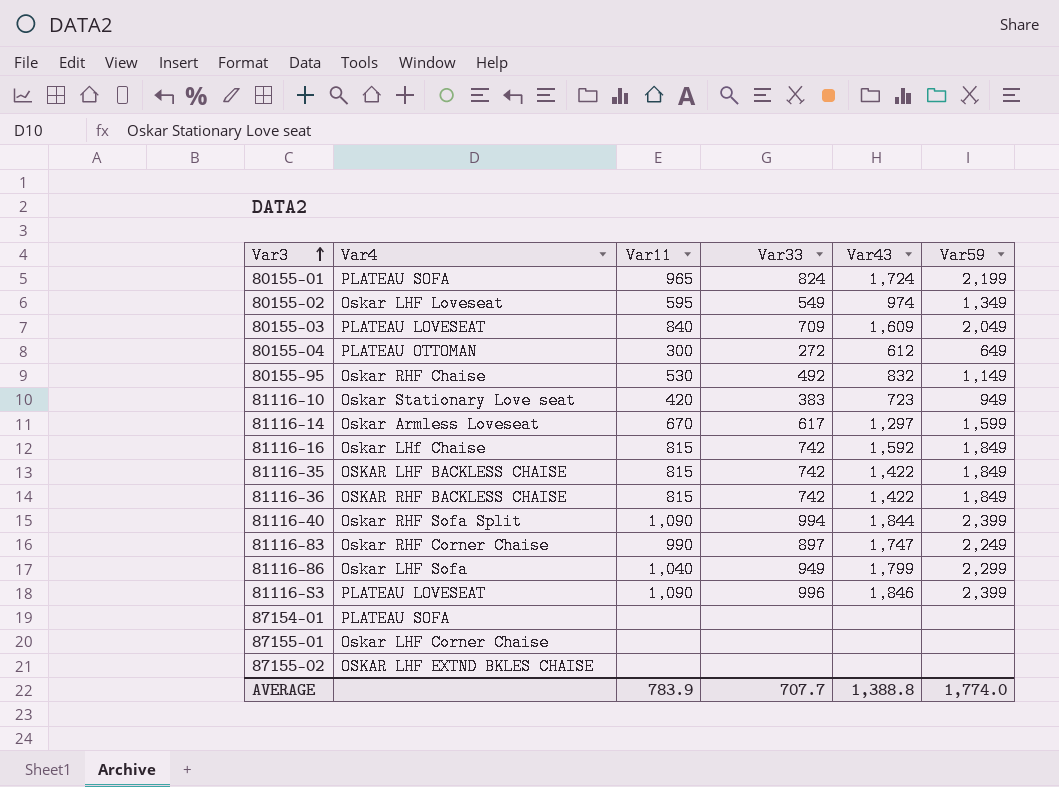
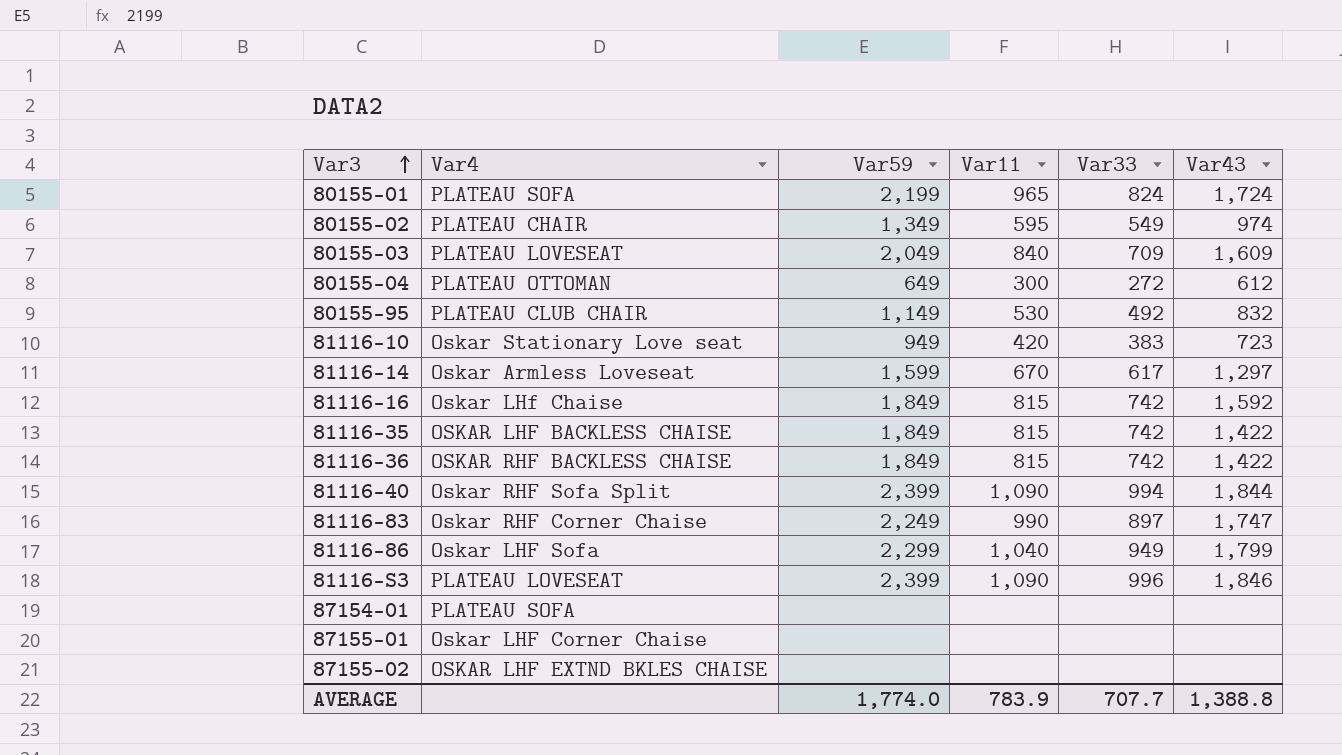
column Var59 | position: 6 -> 3
80155-02 | Var4: Oskar LHF Loveseat -> PLATEAU CHAIR
80155-95 | Var4: Oskar RHF Chaise -> PLATEAU CLUB CHAIR

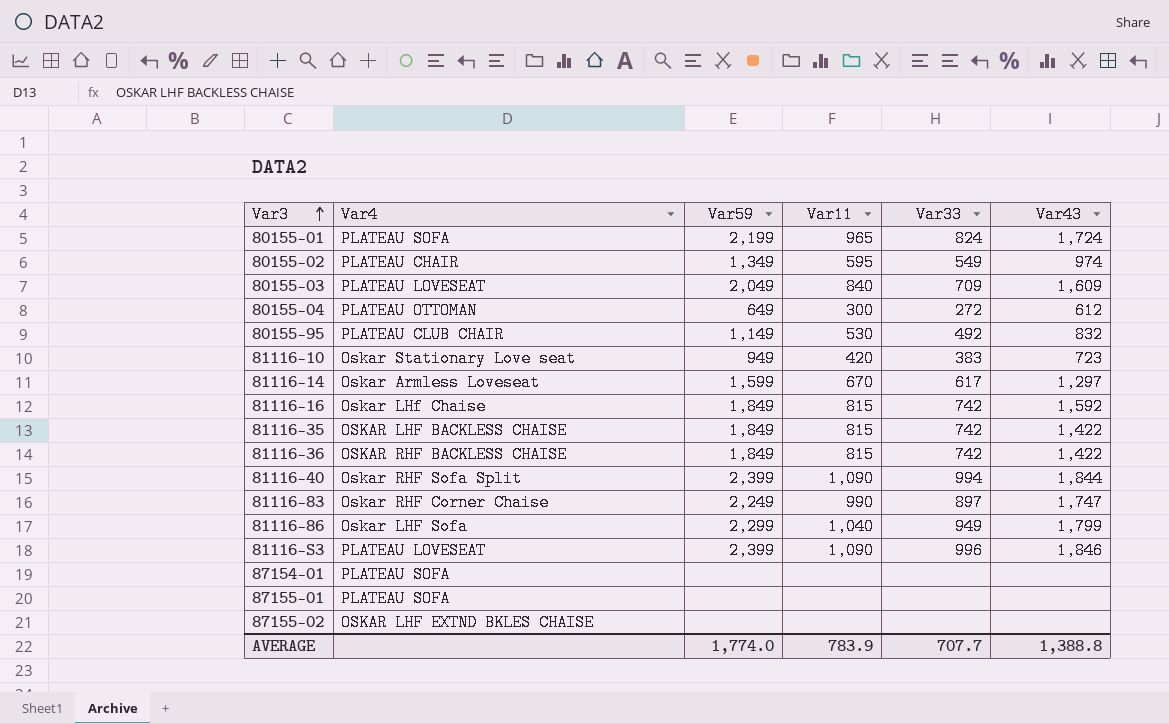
87155-01 | Var4: Oskar LHF Corner Chaise -> PLATEAU SOFA

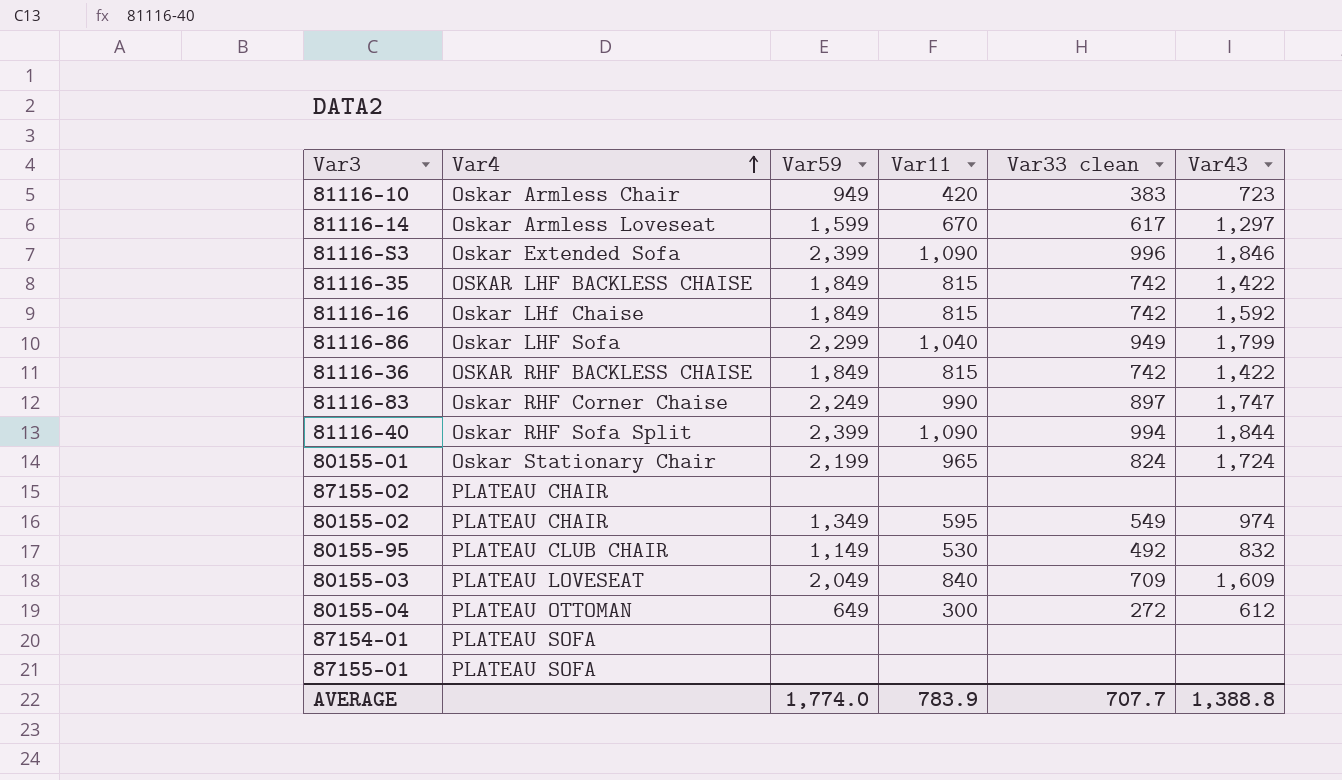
row order: Var3 ascending -> Var4 ascending
column name: Var33 -> Var33 clean
81116-10 | Var4: Oskar Stationary Love seat -> Oskar Armless Chair
81116-S3 | Var4: PLATEAU LOVESEAT -> Oskar Extended Sofa
80155-01 | Var4: PLATEAU SOFA -> Oskar Stationary Chair
87155-02 | Var4: OSKAR LHF EXTND BKLES CHAISE -> PLATEAU CHAIR

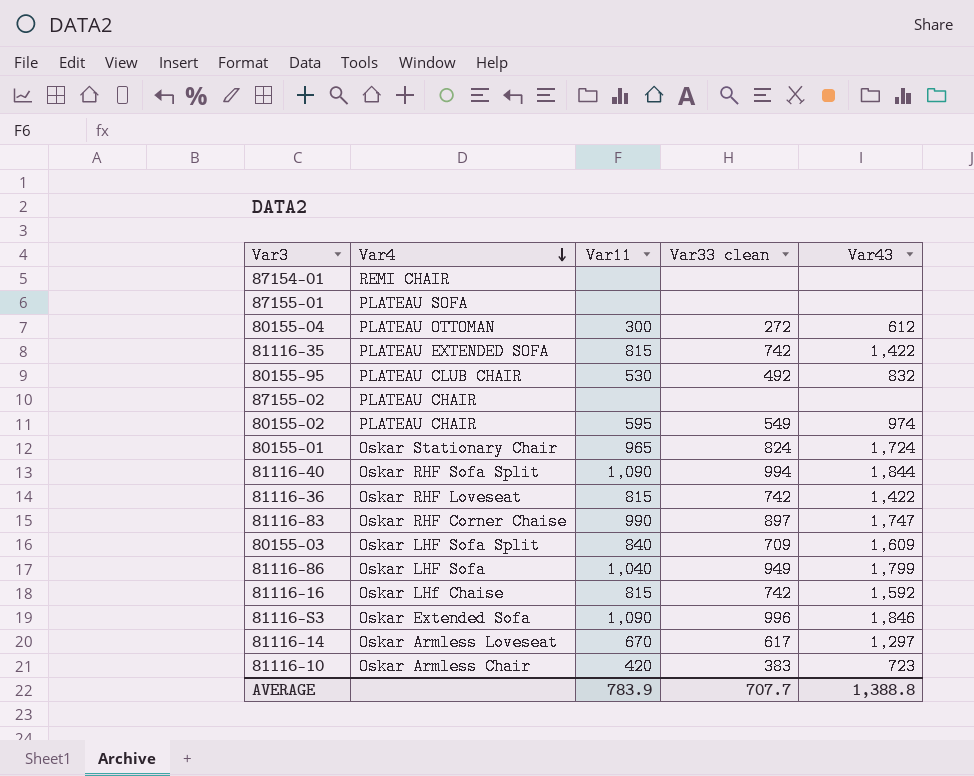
row order: Var4 ascending -> Var4 descending
column Var59 | position: 3 -> none
87154-01 | Var4: PLATEAU SOFA -> REMI CHAIR
81116-35 | Var4: OSKAR LHF BACKLESS CHAISE -> PLATEAU EXTENDED SOFA
81116-36 | Var4: OSKAR RHF BACKLESS CHAISE -> Oskar RHF Loveseat
80155-03 | Var4: PLATEAU LOVESEAT -> Oskar LHF Sofa Split

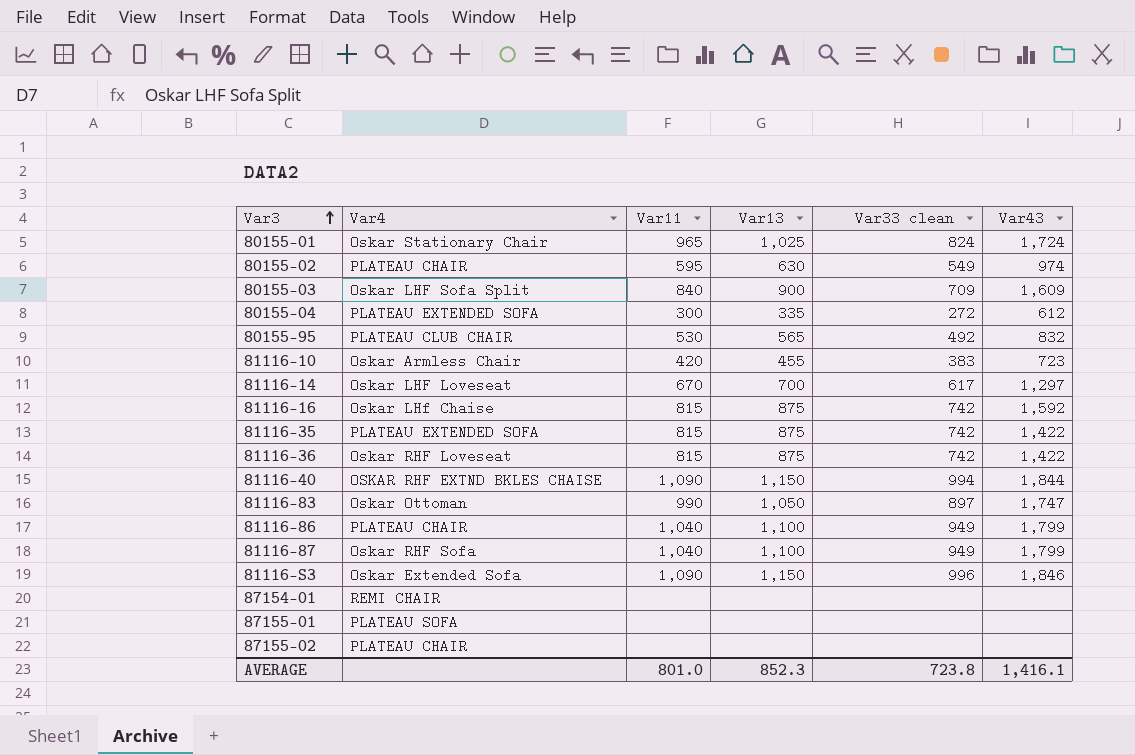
row order: Var4 descending -> Var3 ascending
column Var13 | position: none -> 4
80155-04 | Var4: PLATEAU OTTOMAN -> PLATEAU EXTENDED SOFA
81116-14 | Var4: Oskar Armless Loveseat -> Oskar LHF Loveseat
81116-40 | Var4: Oskar RHF Sofa Split -> OSKAR RHF EXTND BKLES CHAISE
81116-83 | Var4: Oskar RHF Corner Chaise -> Oskar Ottoman
81116-86 | Var4: Oskar LHF Sofa -> PLATEAU CHAIR
row 81116-87: none -> Oskar RHF Sofa | 1,040 | 1,100 | 949 | 1,799
AVERAGE | Var11: 783.9 -> 801.0
AVERAGE | Var33 clean: 707.7 -> 723.8
AVERAGE | Var43: 1,388.8 -> 1,416.1

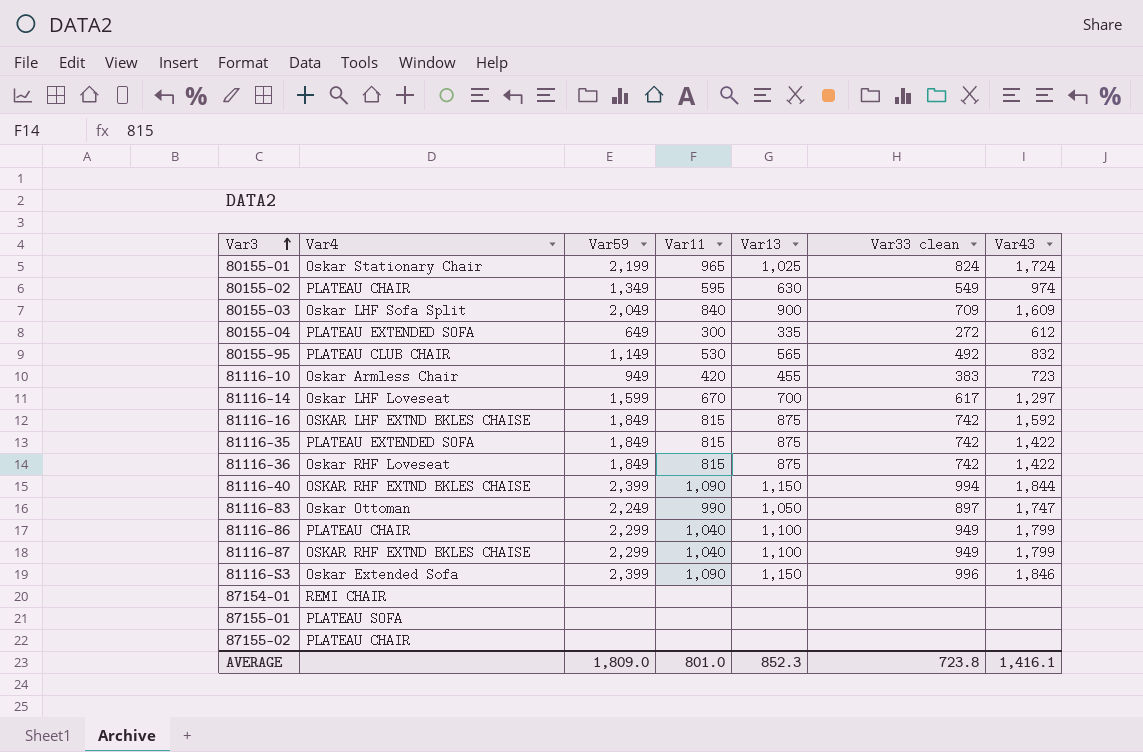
column Var59 | position: none -> 3
81116-16 | Var4: Oskar LHf Chaise -> OSKAR LHF EXTND BKLES CHAISE
81116-87 | Var4: Oskar RHF Sofa -> OSKAR RHF EXTND BKLES CHAISE

